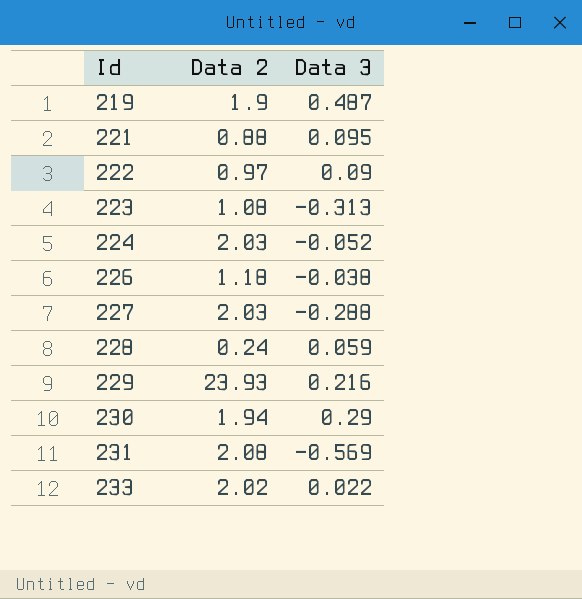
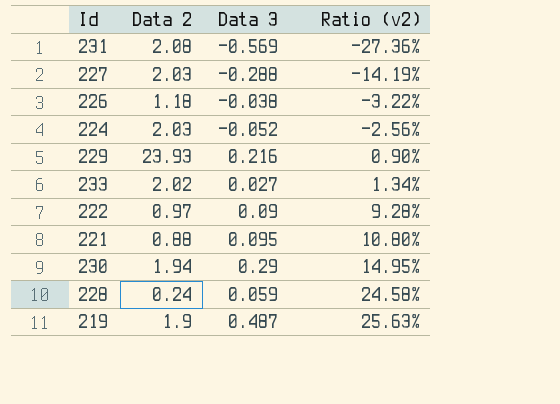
row order: Id ascending -> Ratio (v2) ascending
column Ratio (v2) | formula: none -> [Data 3] / [Data 2]
row 223: 1.08 | -0.313 -> none
233 | Data 3: 0.022 -> 0.027

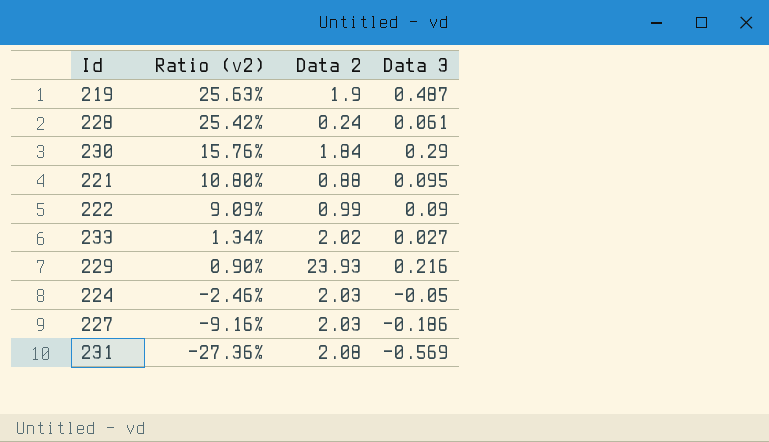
row order: Ratio (v2) ascending -> Ratio (v2) descending
column Ratio (v2) | position: 4 -> 2
row 226: 1.18 | -0.038 | -3.22% -> none
228 | Ratio (v2): 24.58% -> 25.42%
228 | Data 3: 0.059 -> 0.061
230 | Ratio (v2): 14.95% -> 15.76%
230 | Data 2: 1.94 -> 1.84
222 | Ratio (v2): 9.28% -> 9.09%
222 | Data 2: 0.97 -> 0.99
224 | Ratio (v2): -2.56% -> -2.46%
224 | Data 3: -0.052 -> -0.05
227 | Ratio (v2): -14.19% -> -9.16%
227 | Data 3: -0.288 -> -0.186

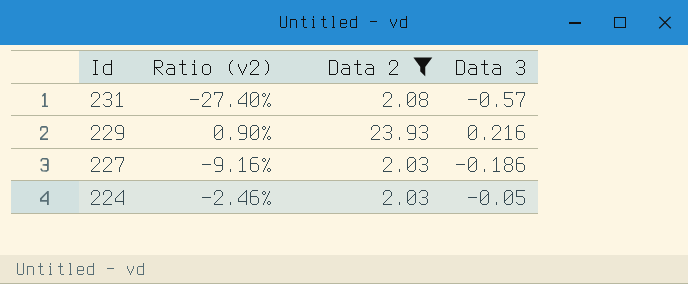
filter: none -> Data 2 >= 2.03
row order: Ratio (v2) descending -> Id descending
231 | Ratio (v2): -27.36% -> -27.40%
231 | Data 3: -0.569 -> -0.57

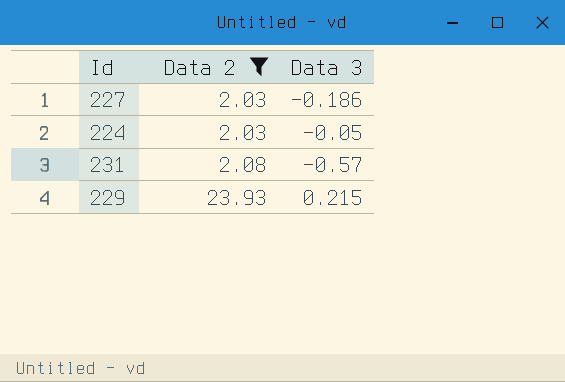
row order: Id descending -> Data 2 ascending
column Ratio (v2) | formula: [Data 3] / [Data 2] -> none
229 | Data 3: 0.216 -> 0.215

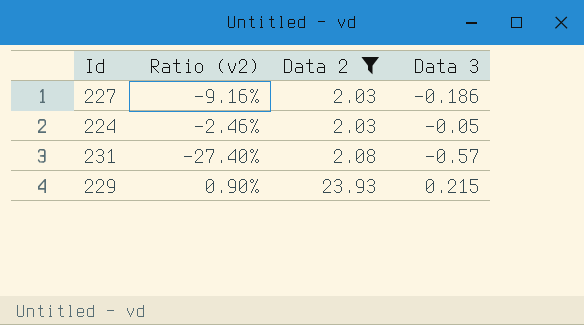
column Ratio (v2) | formula: none -> [Data 3] / [Data 2]

